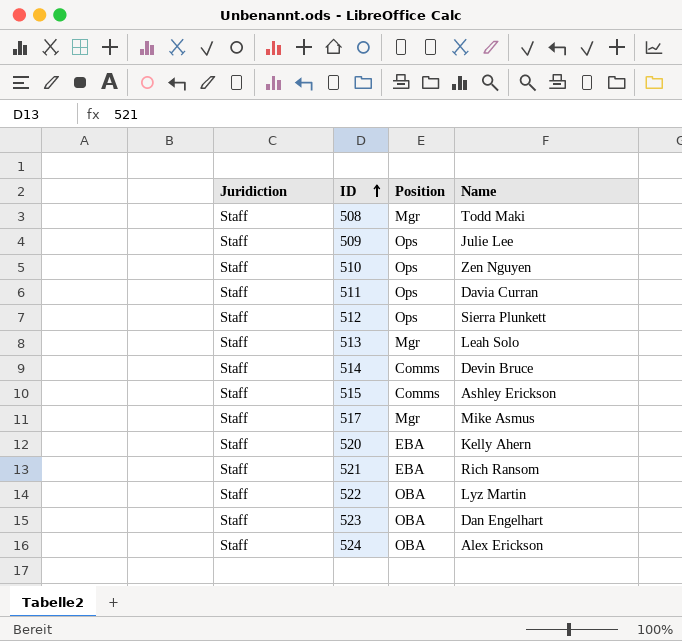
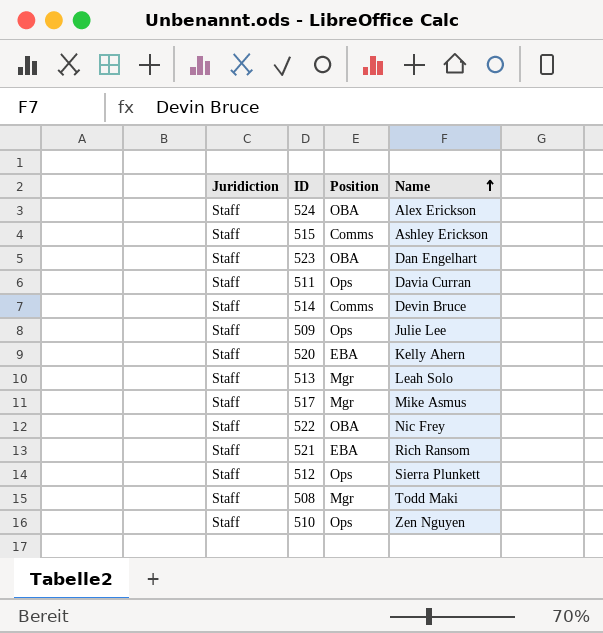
row order: ID ascending -> Name ascending
522 | Name: Lyz Martin -> Nic Frey

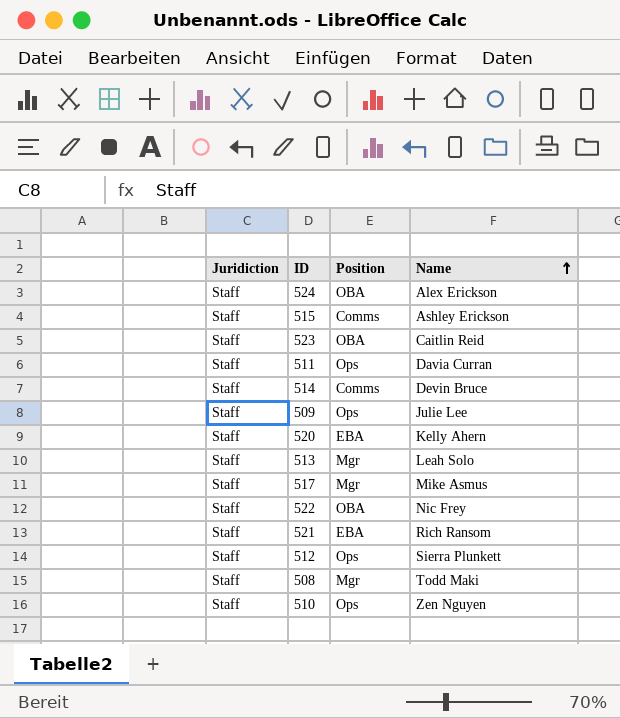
523 | Name: Dan Engelhart -> Caitlin Reid

